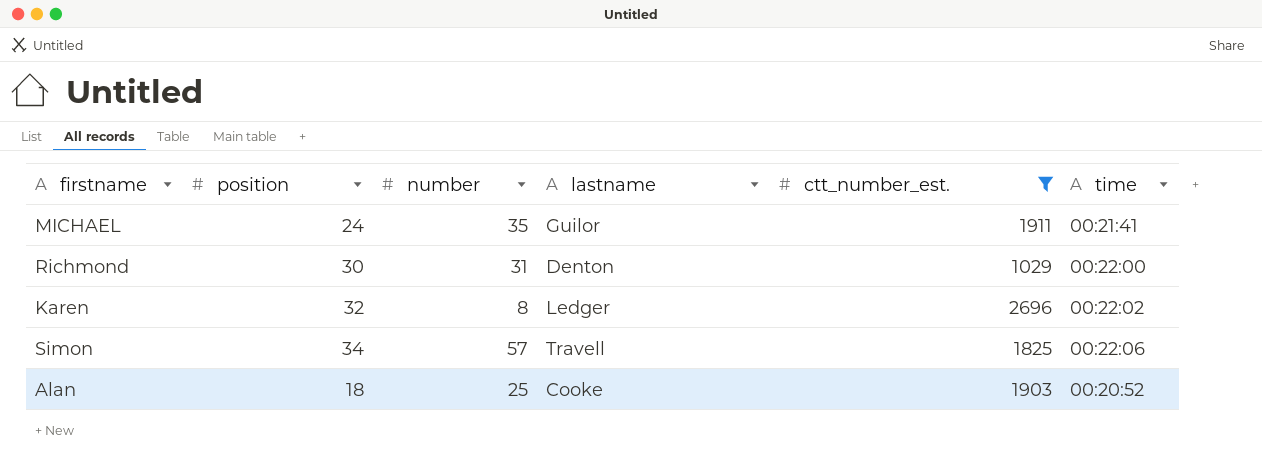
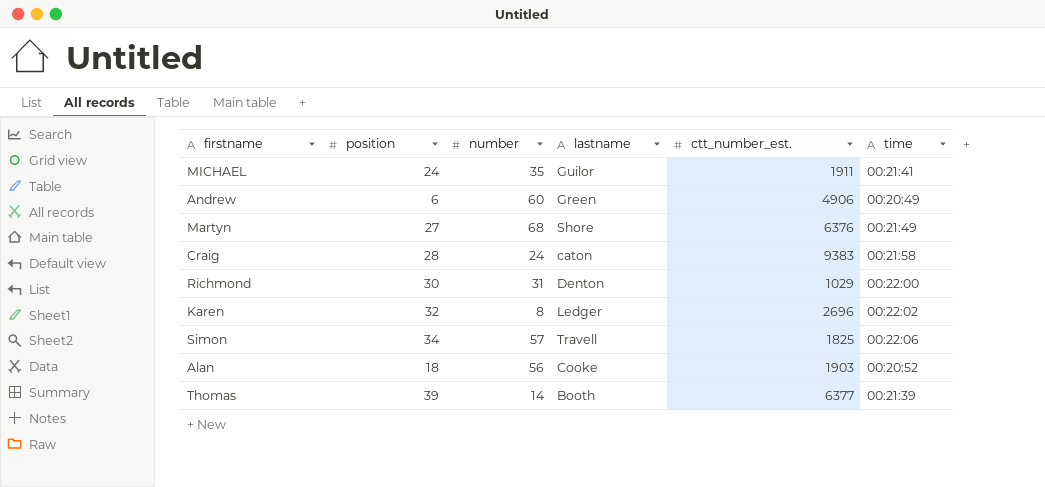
filter: ctt_number_est. <= 2696 -> none
Alan | number: 25 -> 56

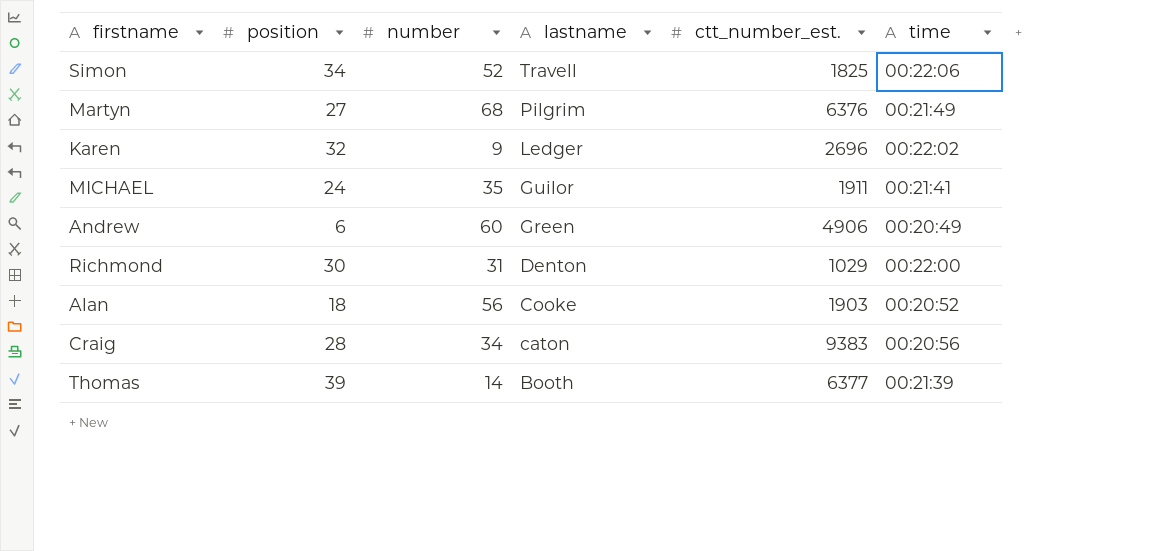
row order: none -> lastname descending
Simon | number: 57 -> 52
Martyn | lastname: Shore -> Pilgrim
Karen | number: 8 -> 9
Craig | number: 24 -> 34
Craig | time: 00:21:58 -> 00:20:56

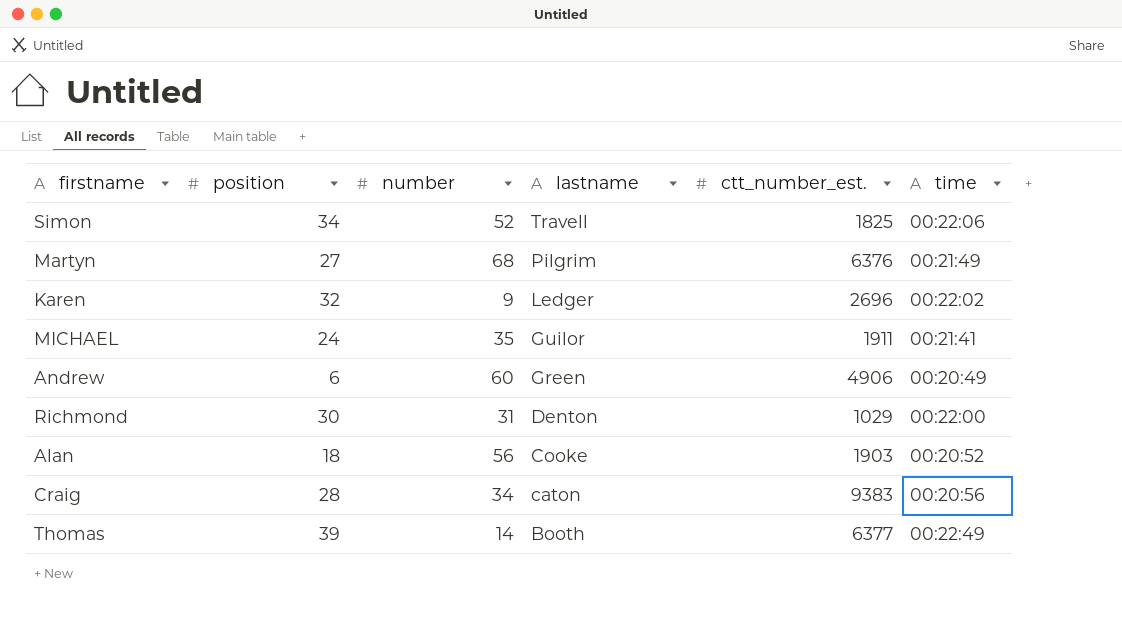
Thomas | time: 00:21:39 -> 00:22:49

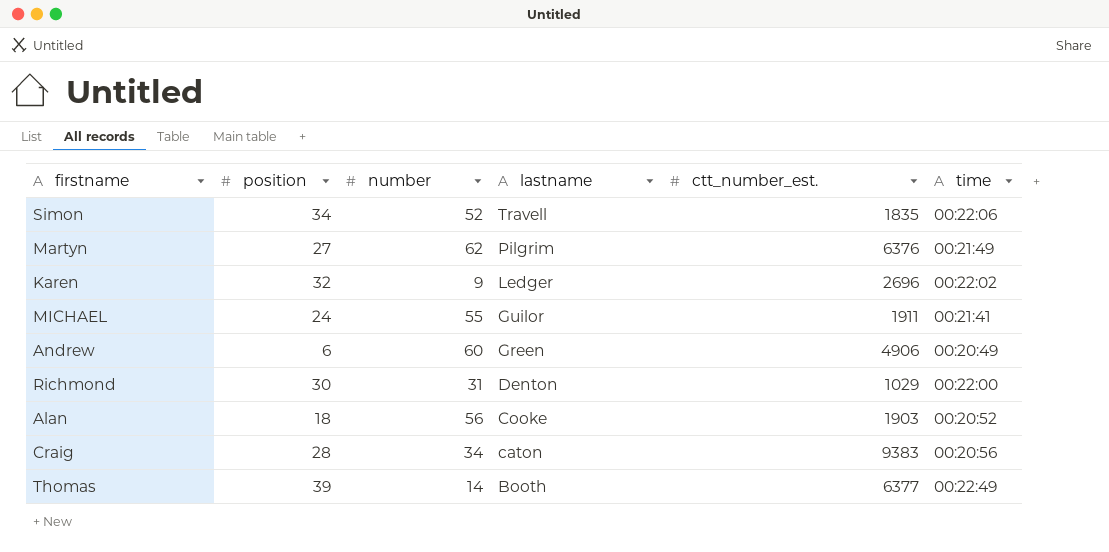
Simon | ctt_number_est.: 1825 -> 1835
Martyn | number: 68 -> 62
MICHAEL | number: 35 -> 55

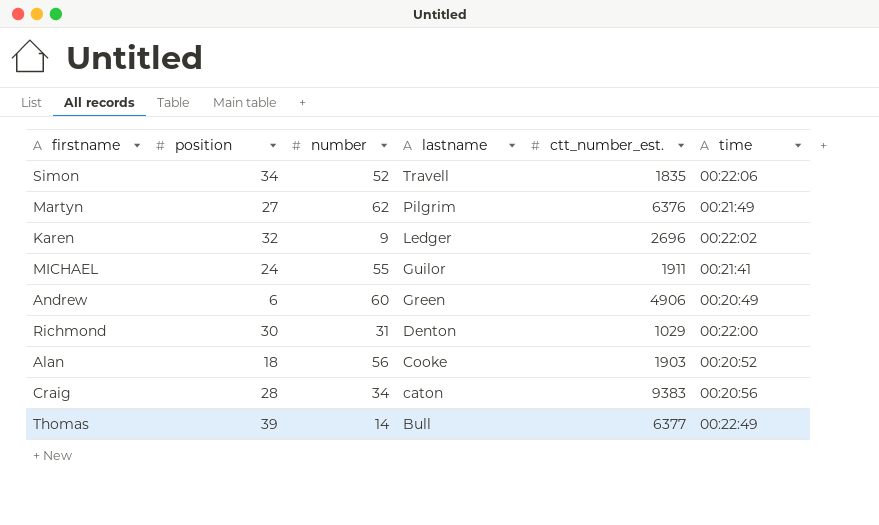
Thomas | lastname: Booth -> Bull

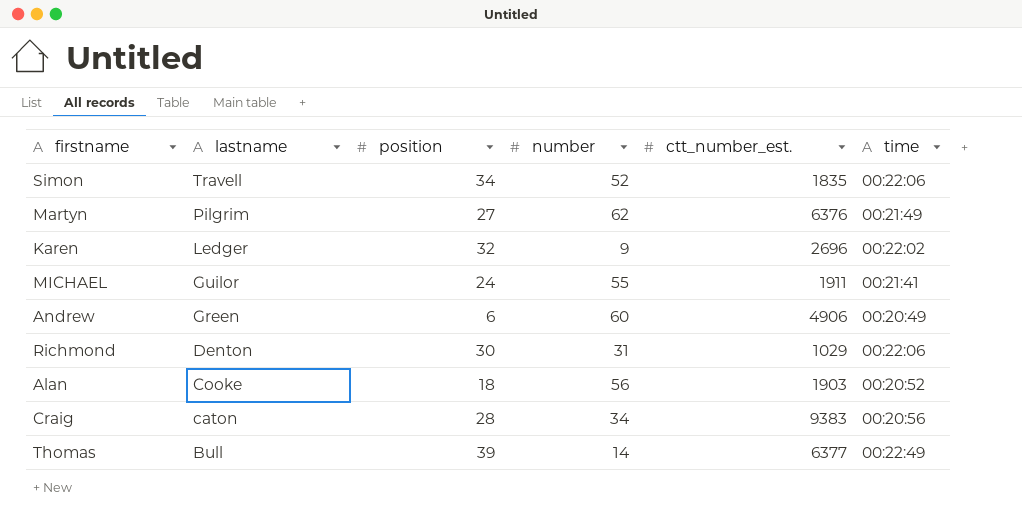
column lastname | position: 4 -> 2
Richmond | time: 00:22:00 -> 00:22:06

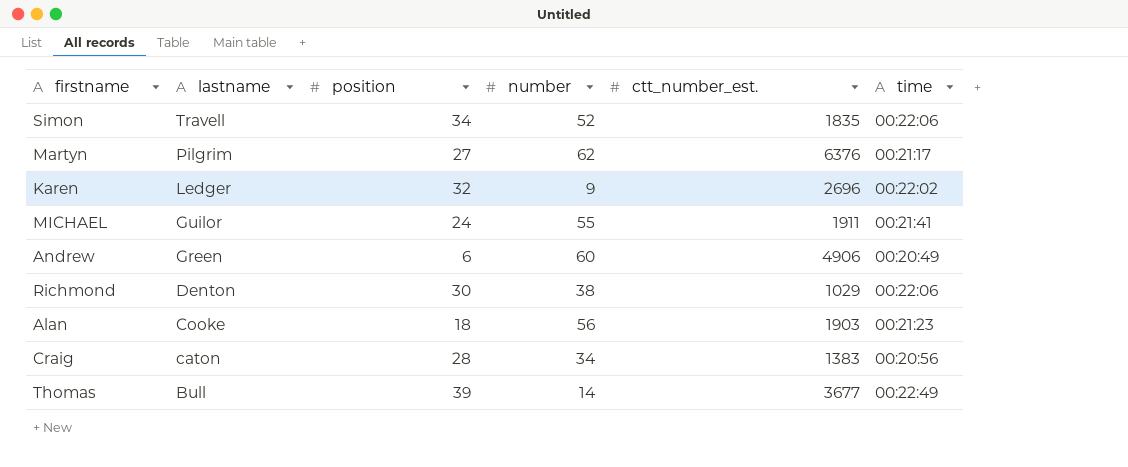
Martyn | time: 00:21:49 -> 00:21:17
Richmond | number: 31 -> 38
Alan | time: 00:20:52 -> 00:21:23
Craig | ctt_number_est.: 9383 -> 1383
Thomas | ctt_number_est.: 6377 -> 3677

